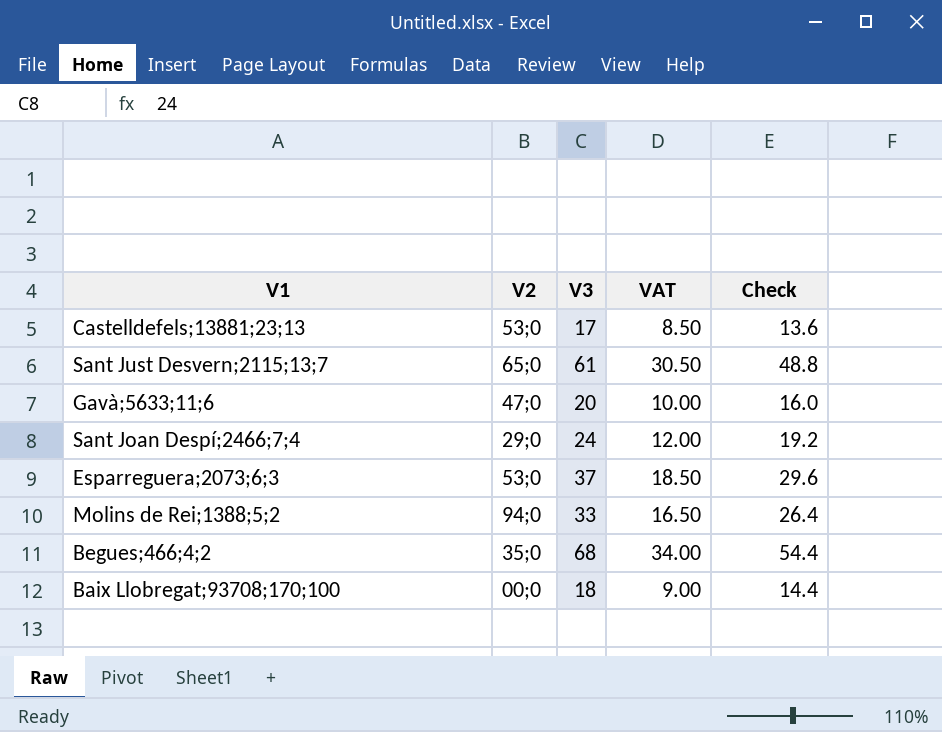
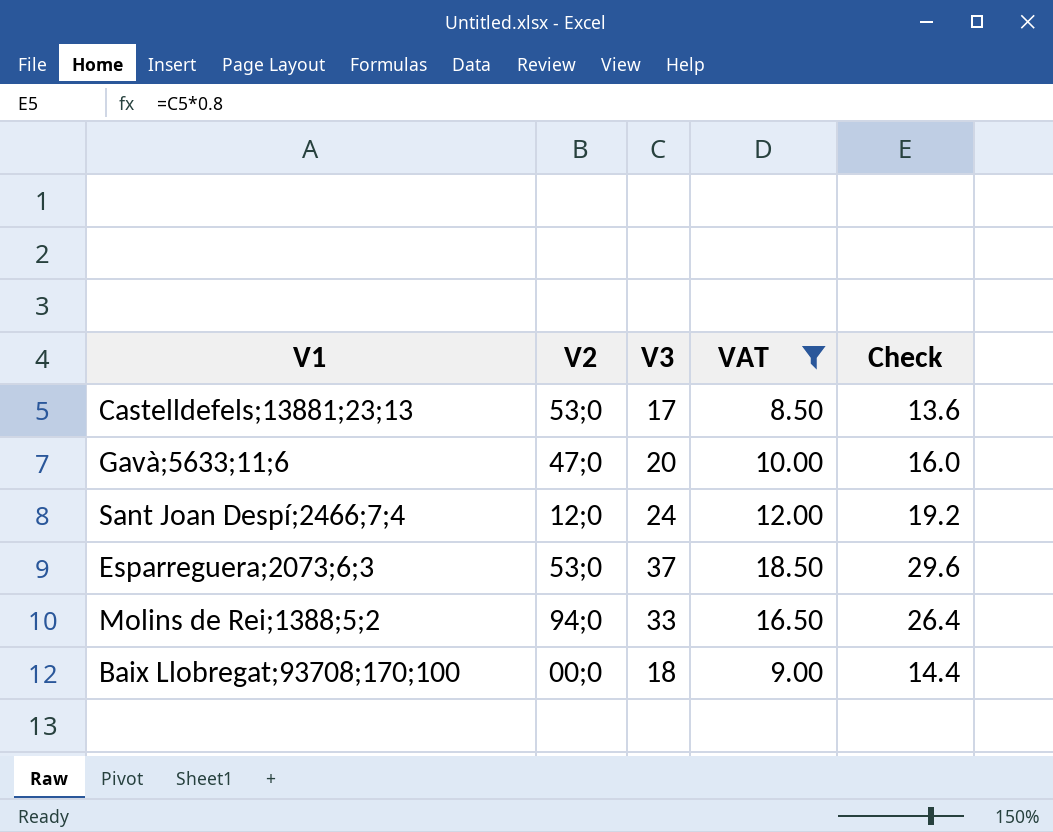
filter: none -> VAT <= 18.50
Sant Joan Despí;2466;7;4 | V2: 29;0 -> 12;0

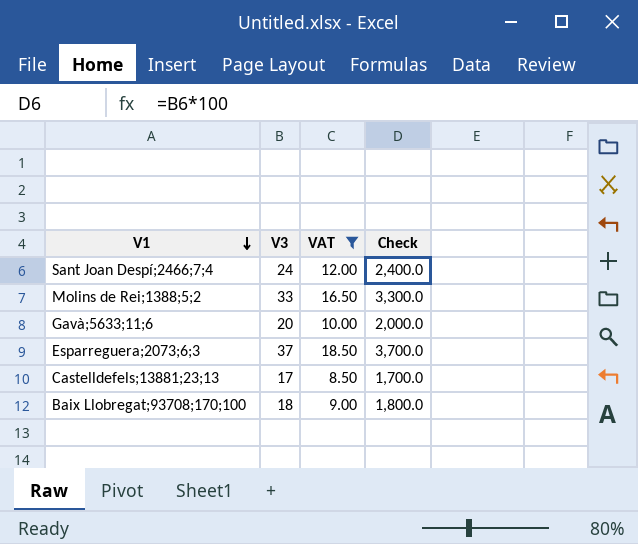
row order: none -> V1 descending
column V2 | position: 2 -> none
column Check | formula: [V3] * 0.8 -> [V3] * 100

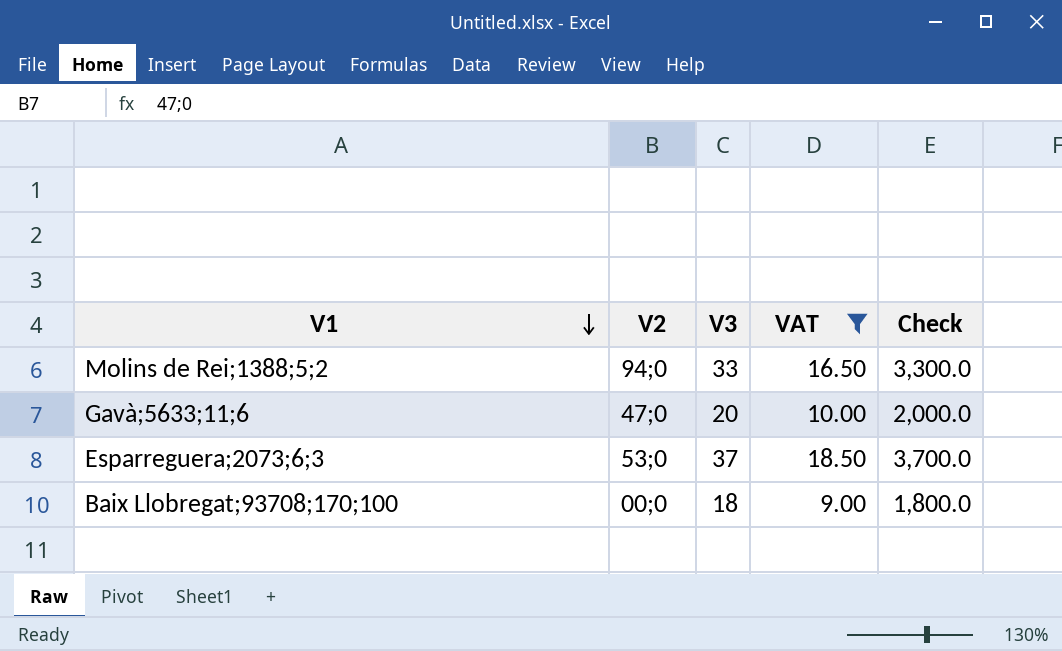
column V2 | position: none -> 2
row Sant Joan Despí;2466;7;4: 24 | 12.00 | 2,400.0 -> none
row Castelldefels;13881;23;13: 17 | 8.50 | 1,700.0 -> none

